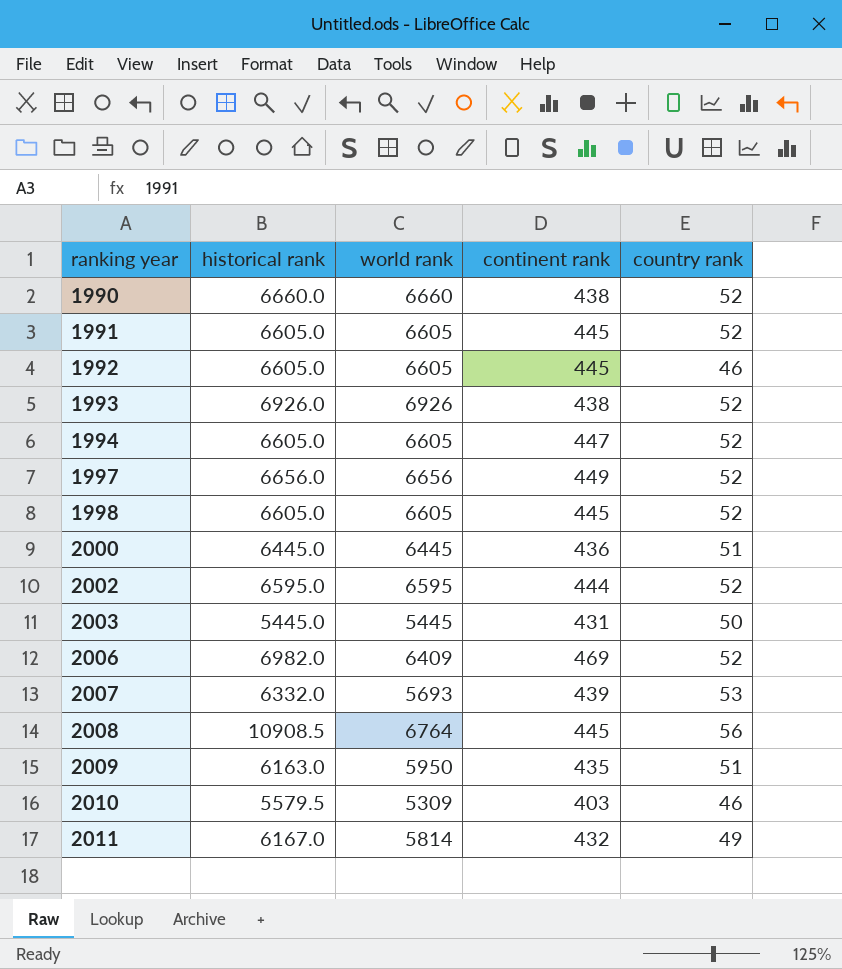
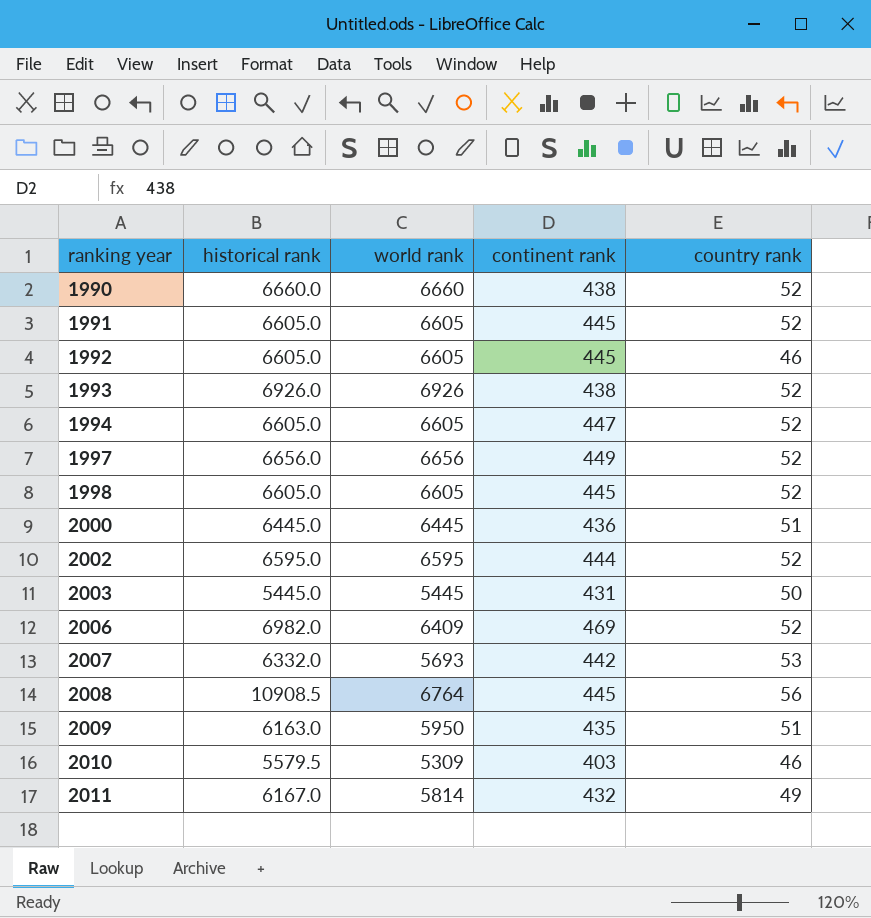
2007 | continent rank: 439 -> 442

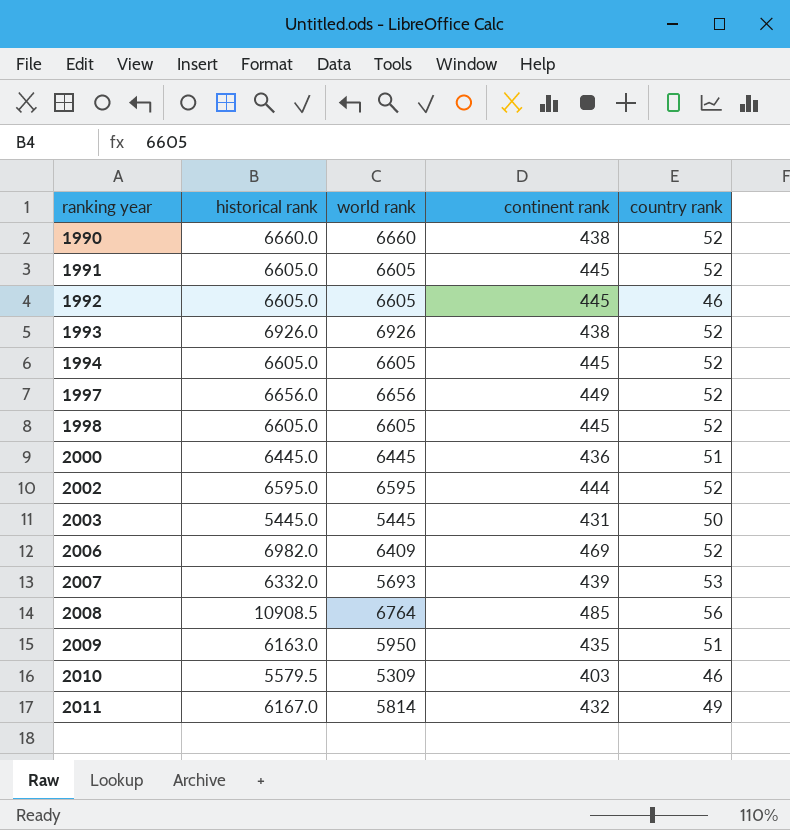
1994 | continent rank: 447 -> 445
2007 | continent rank: 442 -> 439
2008 | continent rank: 445 -> 485

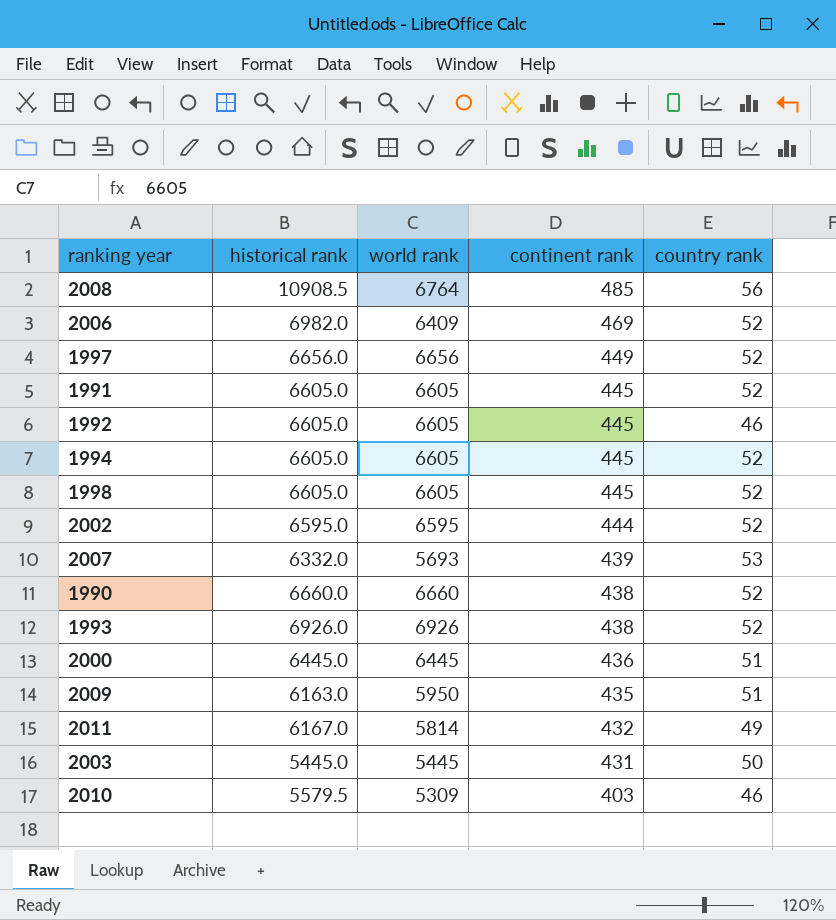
row order: ranking year ascending -> continent rank descending

